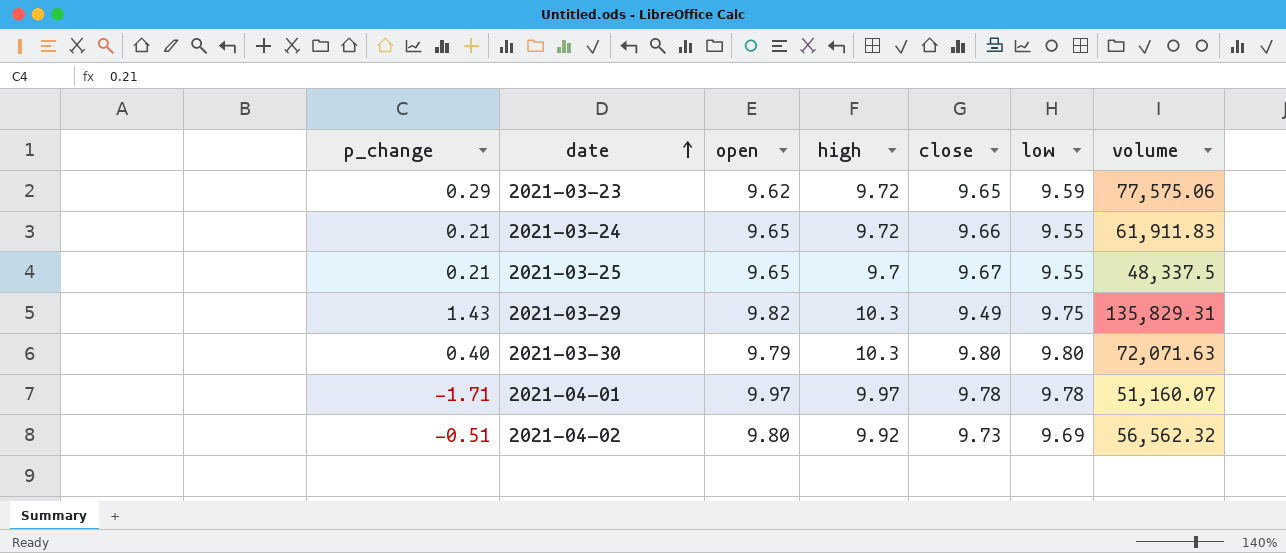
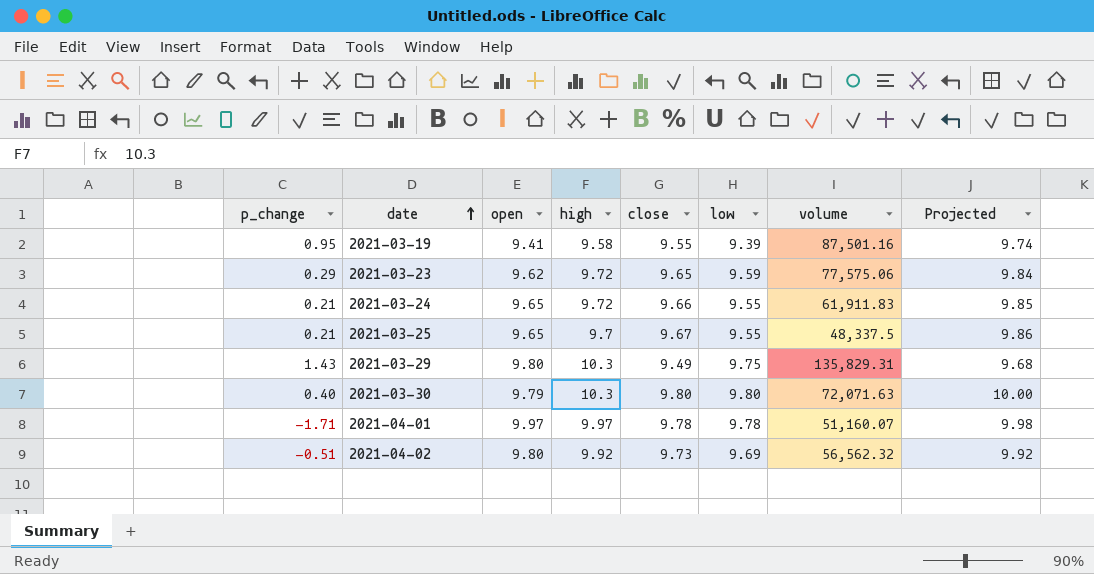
column Projected | formula: none -> [close] * 1.02
row 2021-03-19: none -> 0.95 | 9.41 | 9.58 | 9.55 | 9.39 | 87,501.16 | 9.74
2021-03-29 | open: 9.82 -> 9.80

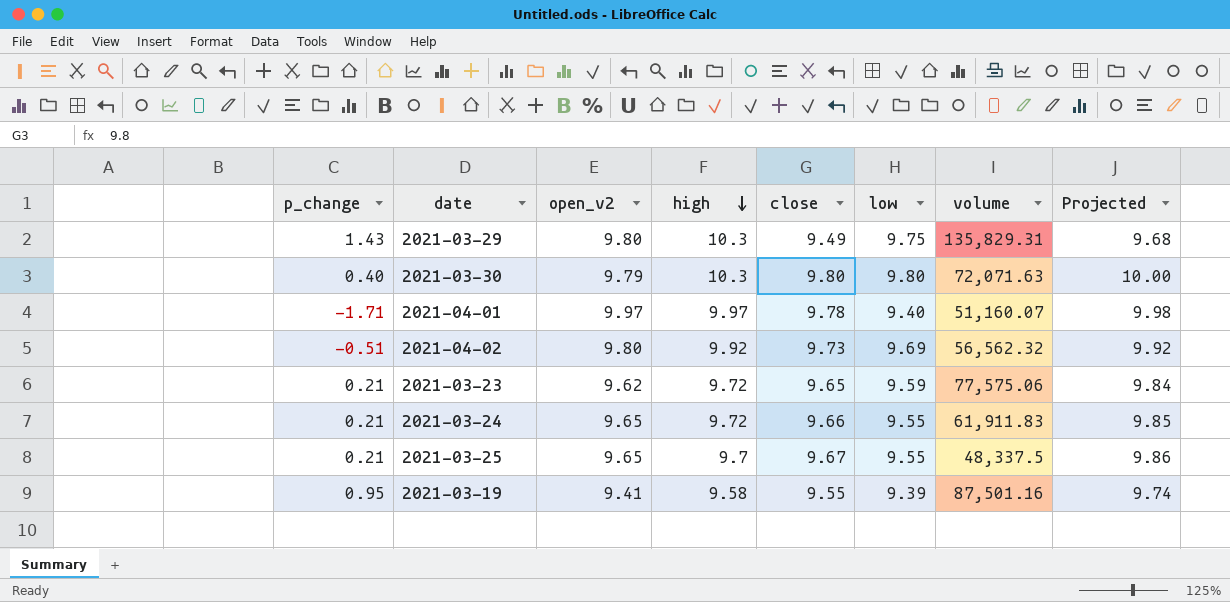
row order: date ascending -> high descending
column name: open -> open_v2
2021-04-01 | low: 9.78 -> 9.40
2021-03-23 | p_change: 0.29 -> 0.21

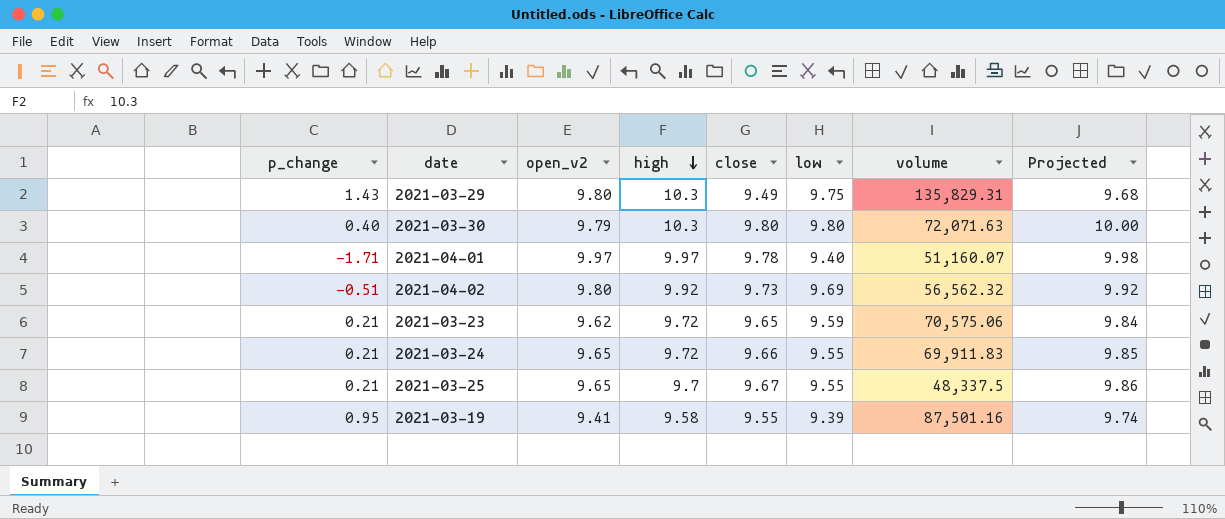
2021-03-23 | volume: 77,575.06 -> 70,575.06
2021-03-24 | volume: 61,911.83 -> 69,911.83

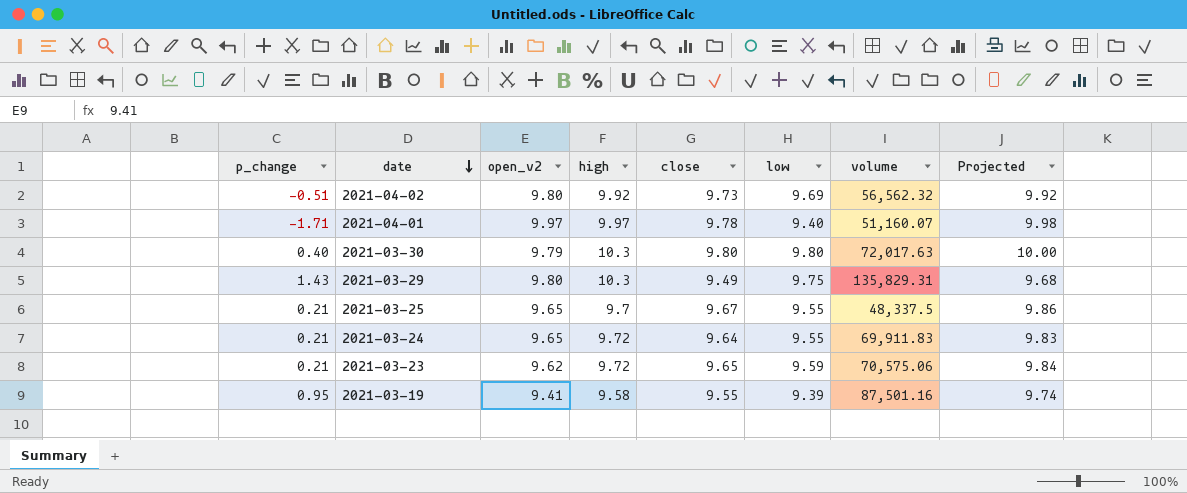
row order: high descending -> date descending
2021-03-30 | volume: 72,071.63 -> 72,017.63
2021-03-24 | close: 9.66 -> 9.64
2021-03-24 | Projected: 9.85 -> 9.83

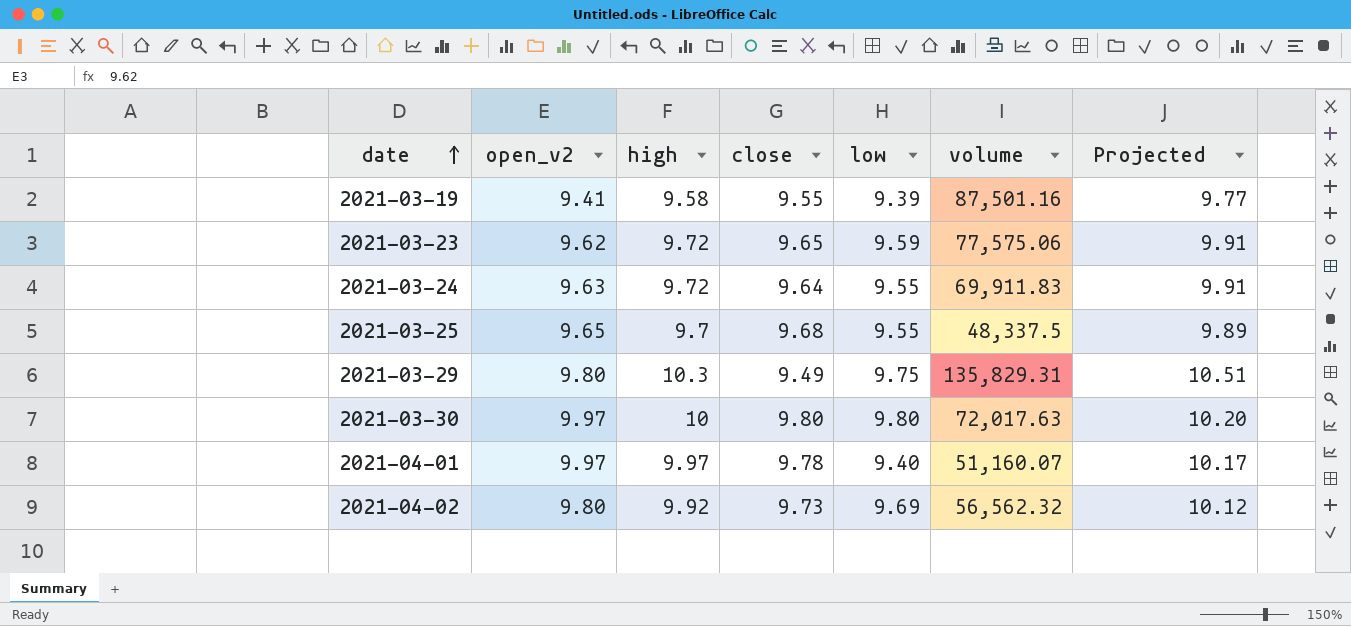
row order: date descending -> date ascending
column p_change | position: 1 -> none
column Projected | formula: [close] * 1.02 -> [high] * 1.02
2021-03-23 | volume: 70,575.06 -> 77,575.06
2021-03-24 | open_v2: 9.65 -> 9.63
2021-03-25 | close: 9.67 -> 9.68
2021-03-30 | open_v2: 9.79 -> 9.97
2021-03-30 | high: 10.3 -> 10

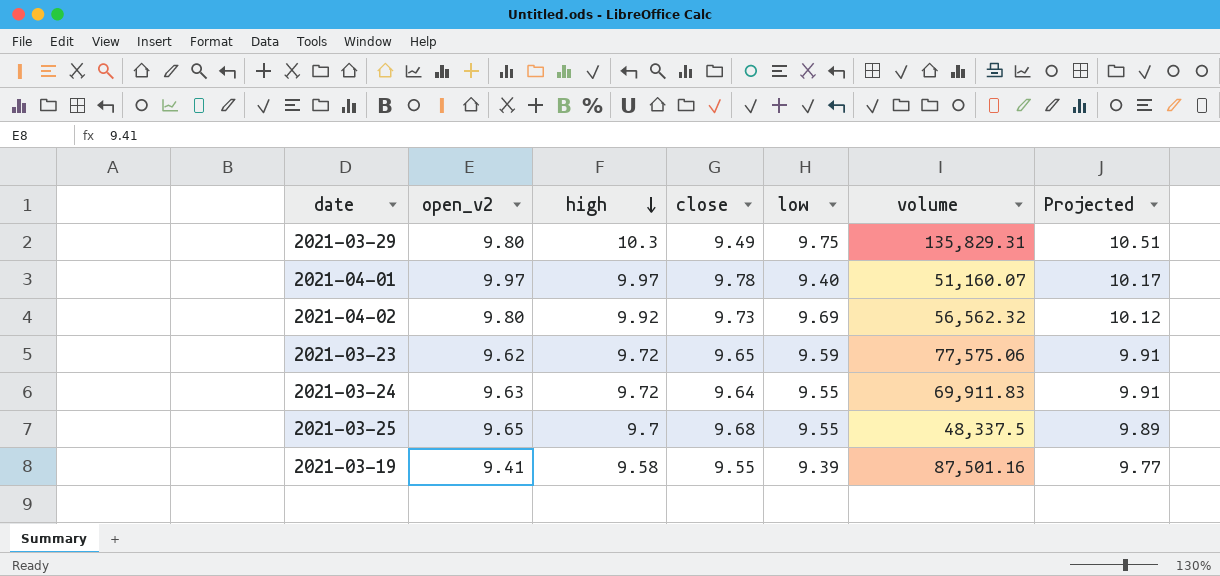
row order: date ascending -> high descending
row 2021-03-30: 9.97 | 10 | 9.80 | 9.80 | 72,017.63 | 10.20 -> none

